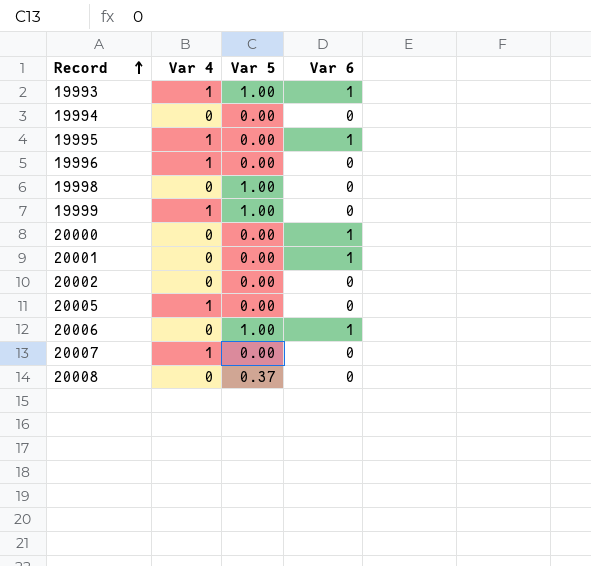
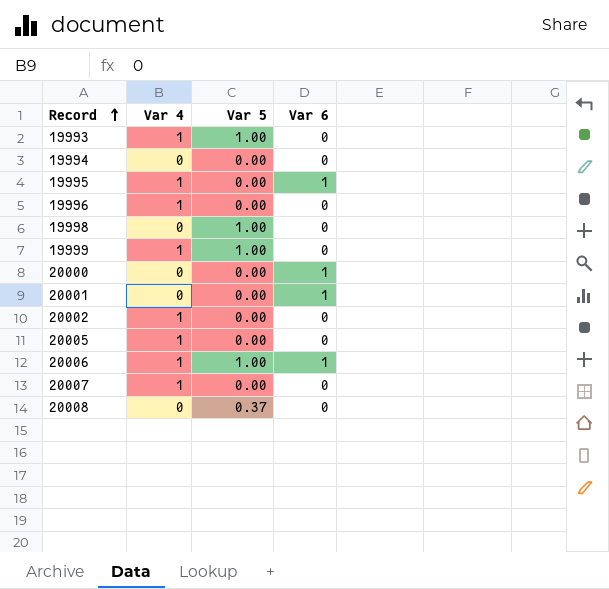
19993 | Var 6: 1 -> 0
20002 | Var 4: 0 -> 1
20006 | Var 4: 0 -> 1

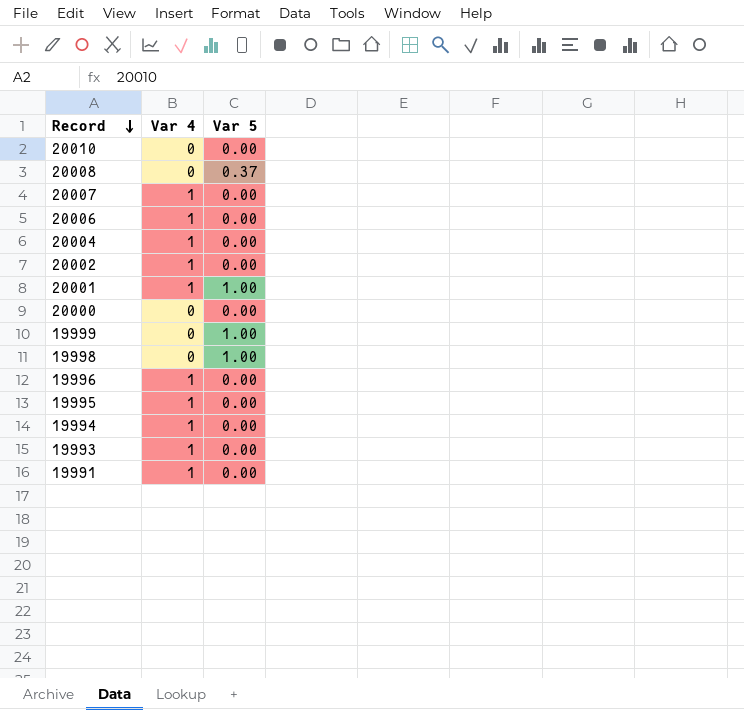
row order: Record ascending -> Record descending
column Var 6 | position: 4 -> none
row 20005: 1 | 0.00 | 0 -> none
row 20010: none -> 0 | 0.00
20006 | Var 5: 1.00 -> 0.00
row 20004: none -> 1 | 0.00
20001 | Var 4: 0 -> 1
20001 | Var 5: 0.00 -> 1.00
19999 | Var 4: 1 -> 0
19994 | Var 4: 0 -> 1
19993 | Var 5: 1.00 -> 0.00
row 19991: none -> 1 | 0.00

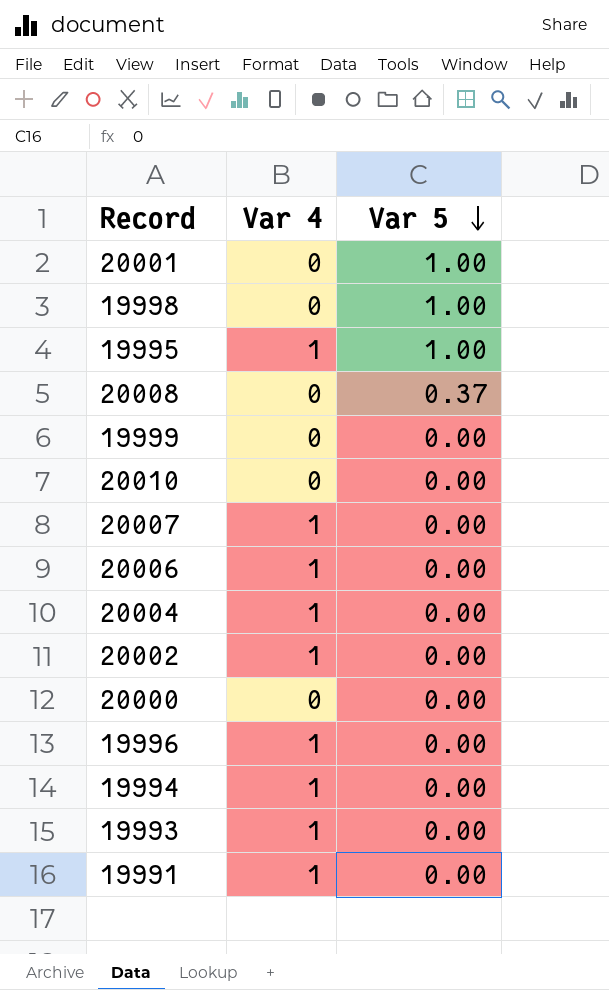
row order: Record descending -> Var 5 descending
20001 | Var 4: 1 -> 0
19995 | Var 5: 0.00 -> 1.00
19999 | Var 5: 1.00 -> 0.00

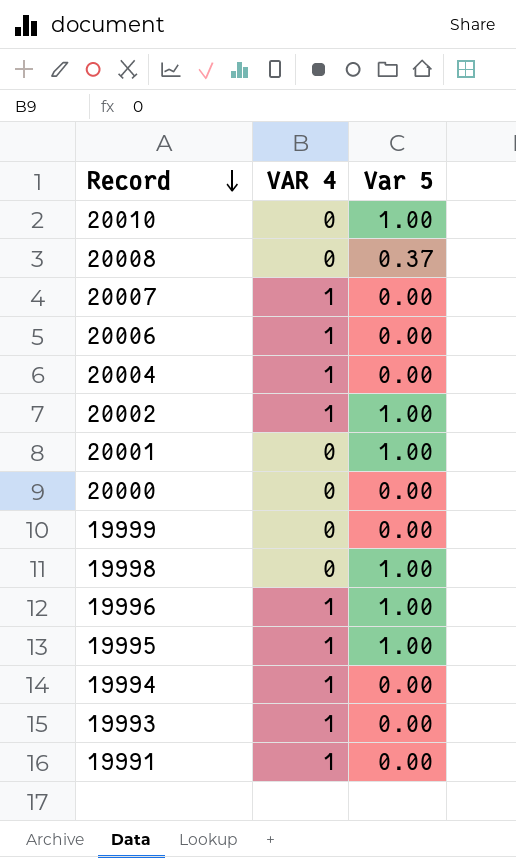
row order: Var 5 descending -> Record descending
column name: Var 4 -> VAR 4
20010 | Var 5: 0.00 -> 1.00
20002 | Var 5: 0.00 -> 1.00
19996 | Var 5: 0.00 -> 1.00

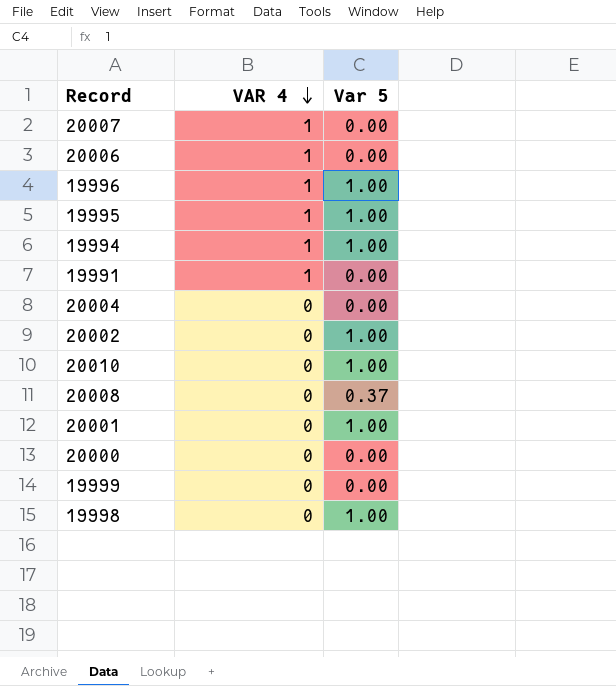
row order: Record descending -> VAR 4 descending
row 19993: 1 | 0.00 -> none
19994 | Var 5: 0.00 -> 1.00
20004 | VAR 4: 1 -> 0
20002 | VAR 4: 1 -> 0

